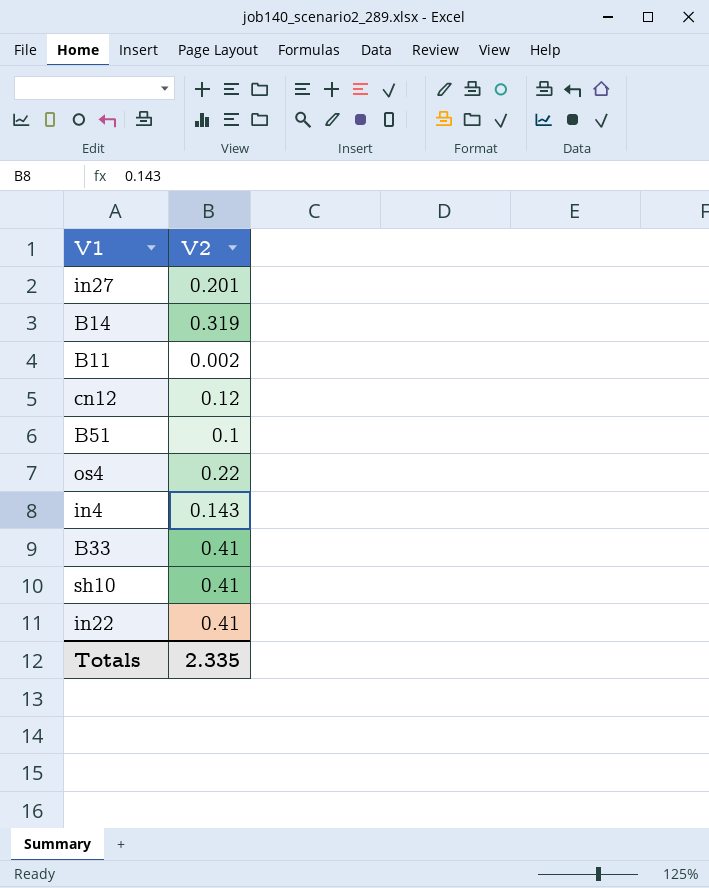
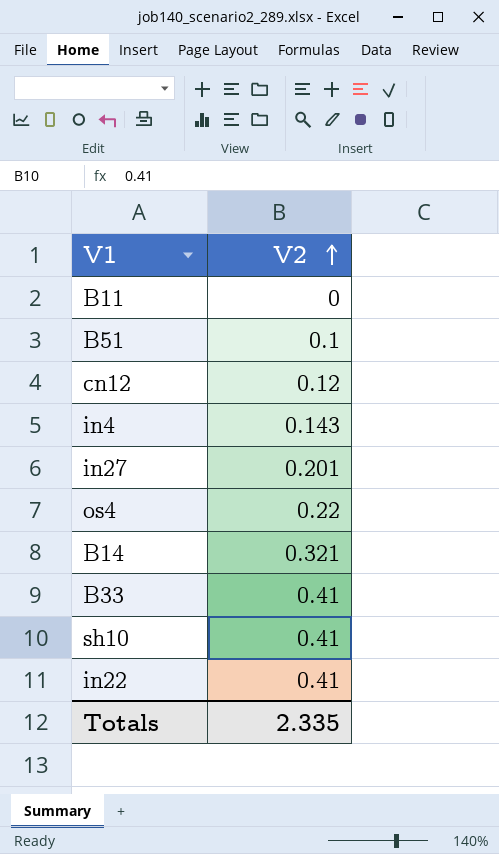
row order: none -> V2 ascending
B11 | V2: 0.002 -> 0
B14 | V2: 0.319 -> 0.321

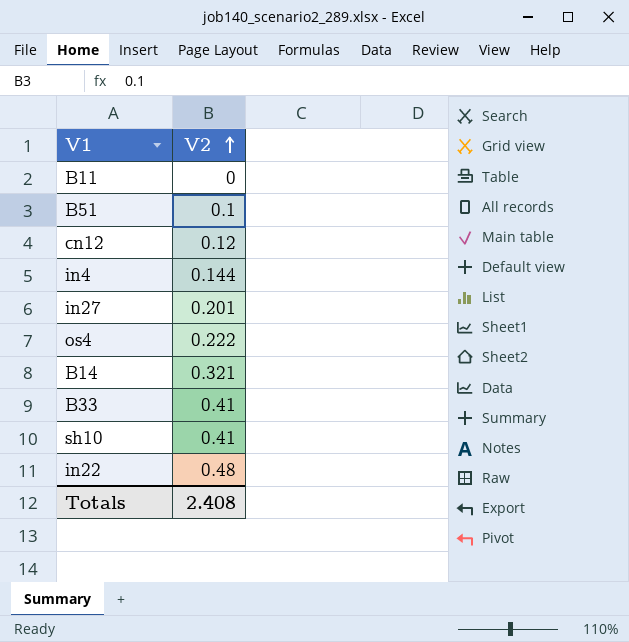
in4 | V2: 0.143 -> 0.144
os4 | V2: 0.22 -> 0.222
in22 | V2: 0.41 -> 0.48
Totals | V2: 2.335 -> 2.408

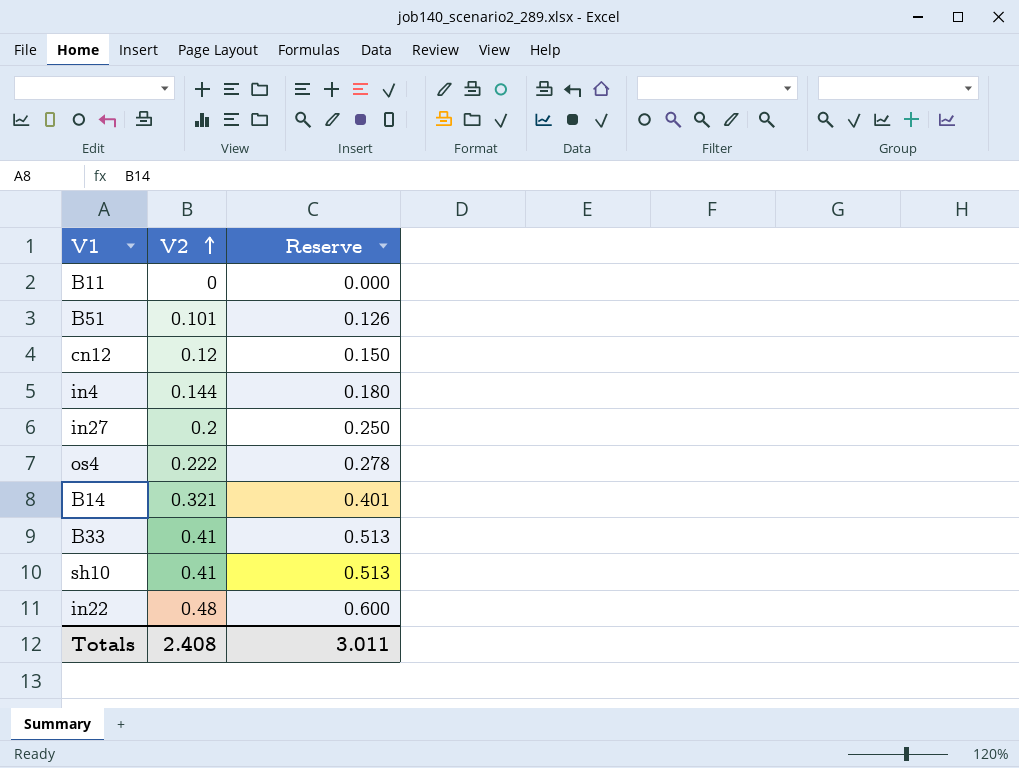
column Reserve | formula: none -> [V2] * 1.25
B51 | V2: 0.1 -> 0.101
in27 | V2: 0.201 -> 0.2

